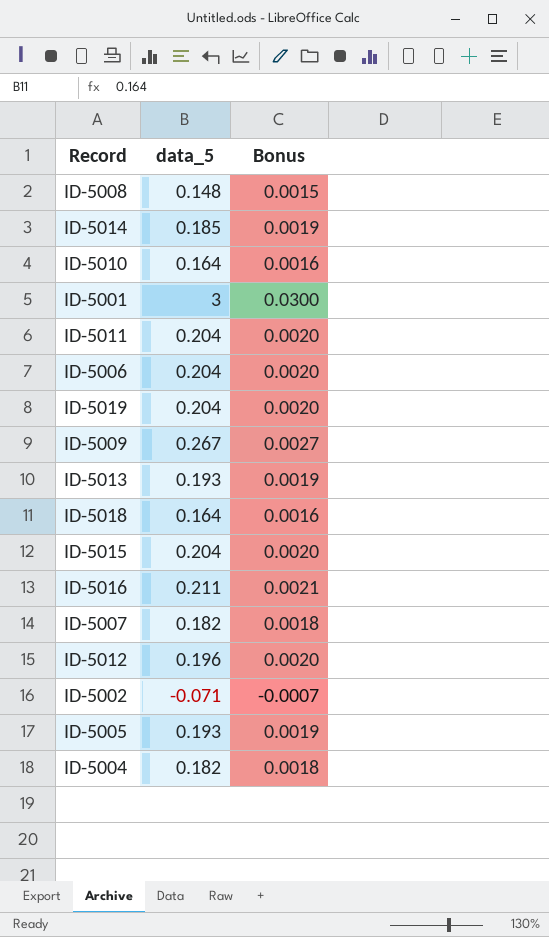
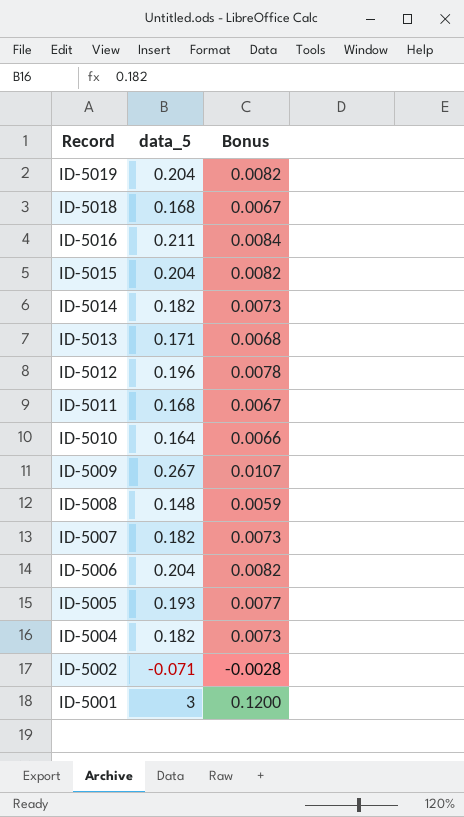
row order: none -> Record descending
column Bonus | formula: [data_5] * 0.01 -> [data_5] * 0.04
ID-5018 | data_5: 0.164 -> 0.168
ID-5014 | data_5: 0.185 -> 0.182
ID-5013 | data_5: 0.193 -> 0.171
ID-5011 | data_5: 0.204 -> 0.168

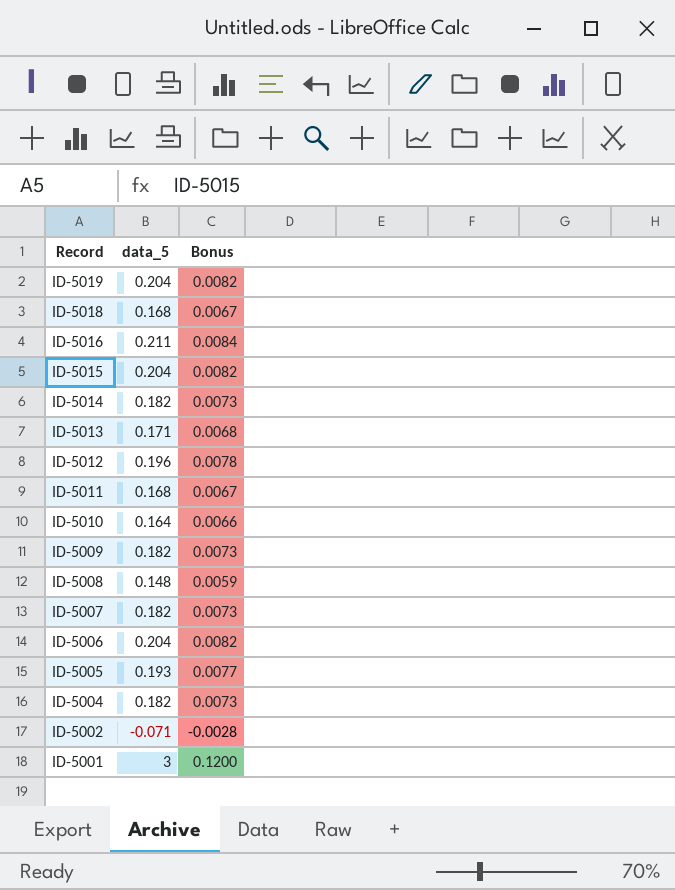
ID-5009 | data_5: 0.267 -> 0.182
ID-5009 | Bonus: 0.0107 -> 0.0073

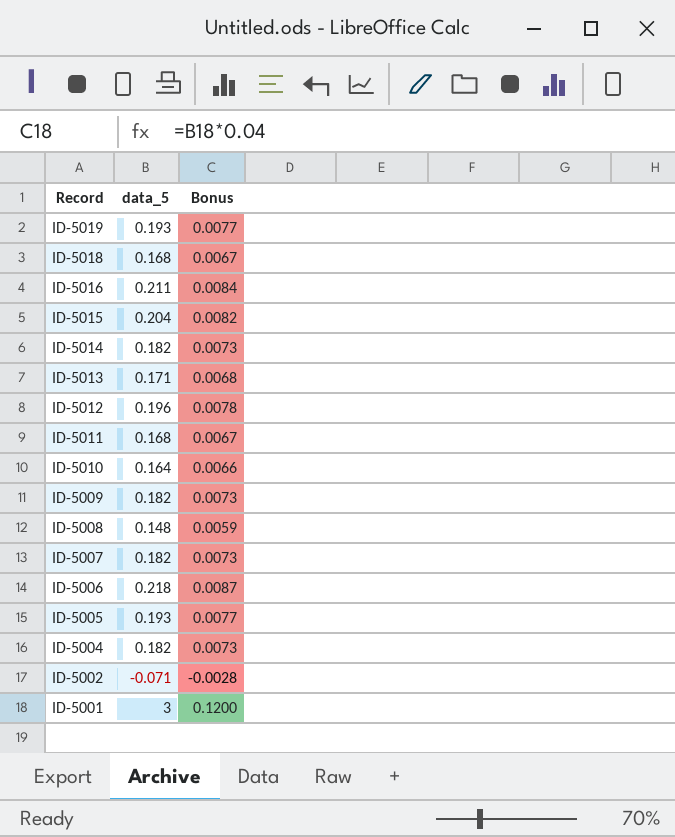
ID-5019 | data_5: 0.204 -> 0.193
ID-5019 | Bonus: 0.0082 -> 0.0077
ID-5006 | data_5: 0.204 -> 0.218
ID-5006 | Bonus: 0.0082 -> 0.0087

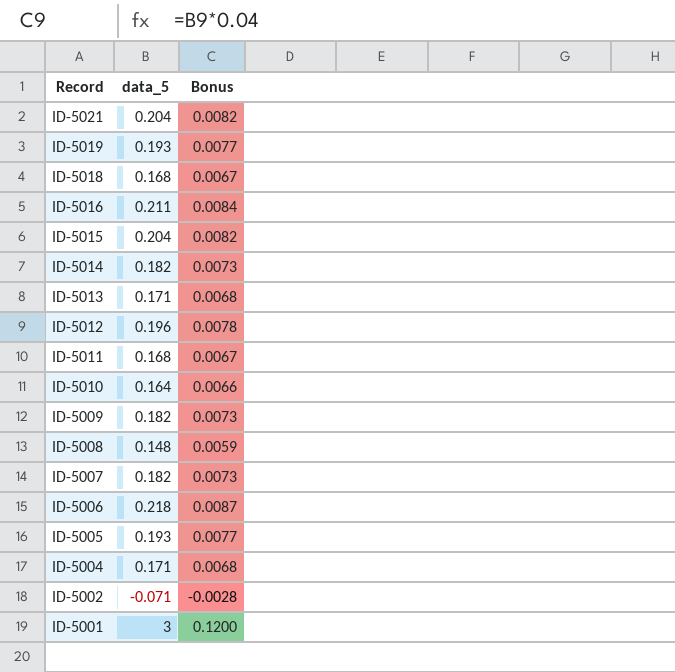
row ID-5021: none -> 0.204 | 0.0082
ID-5004 | data_5: 0.182 -> 0.171
ID-5004 | Bonus: 0.0073 -> 0.0068

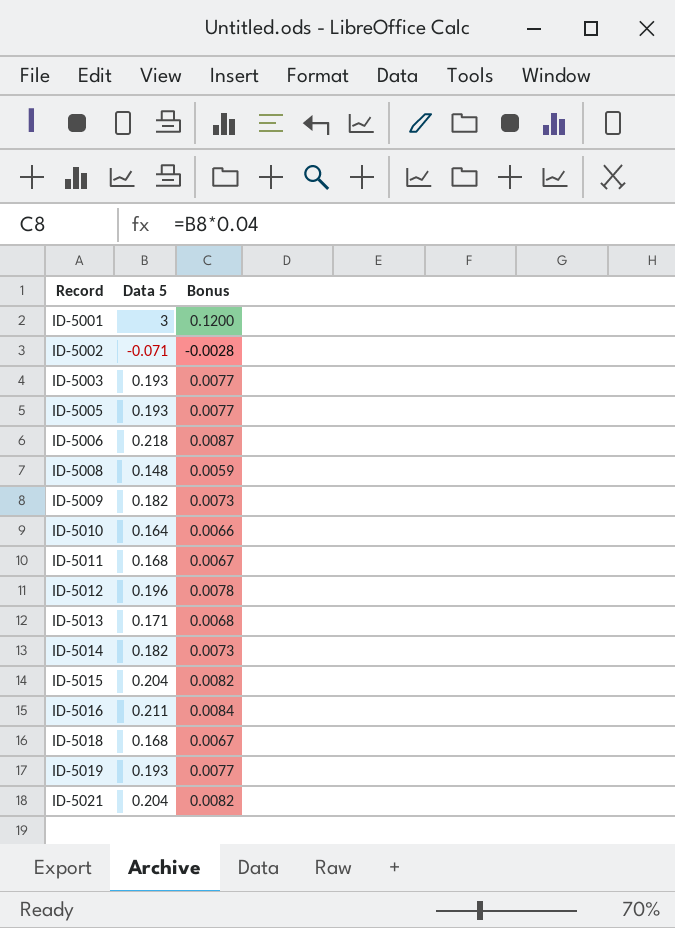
row order: Record descending -> Record ascending
column name: data_5 -> Data 5
row ID-5007: 0.182 | 0.0073 -> none
row ID-5004: 0.171 | 0.0068 -> none
row ID-5003: none -> 0.193 | 0.0077

